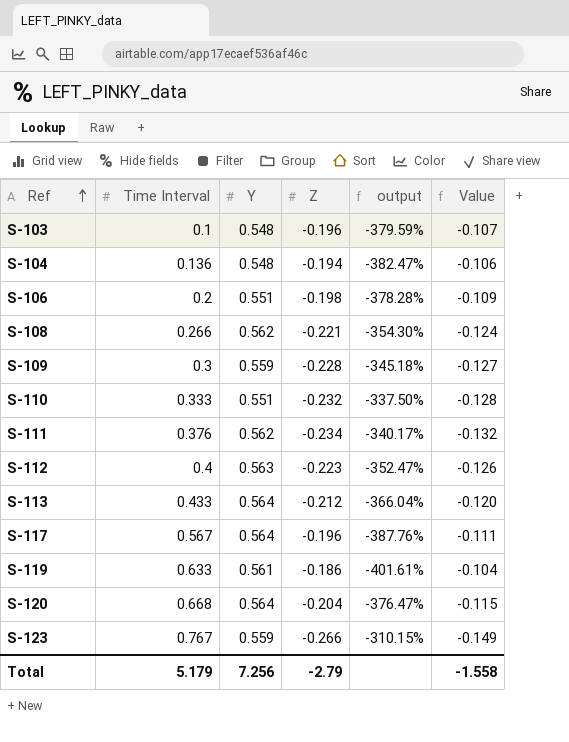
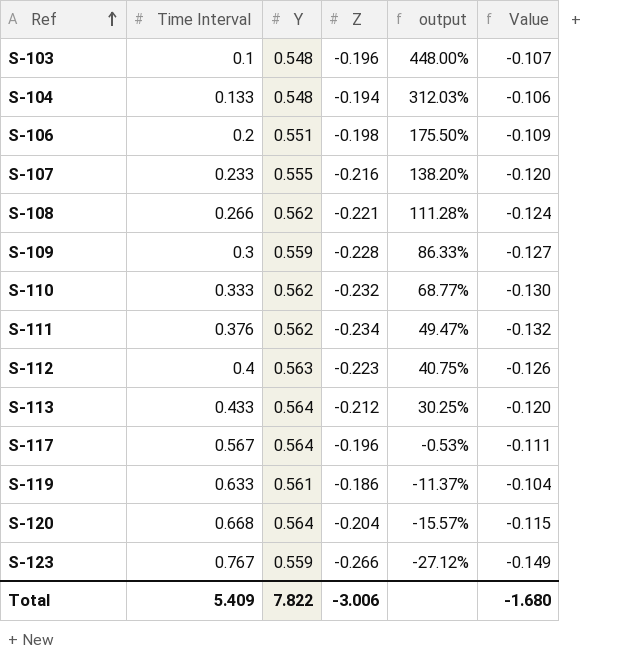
column output | formula: ([Y] - [Z]) / [Z] -> ([Y] - [Time Interval]) / [Time Interval]
S-104 | Time Interval: 0.136 -> 0.133
row S-107: none -> 0.233 | 0.555 | -0.216 | 138.20% | -0.120
S-110 | Y: 0.551 -> 0.562
S-110 | Value: -0.128 -> -0.130
Total | Time Interval: 5.179 -> 5.409
Total | Y: 7.256 -> 7.822
Total | Z: -2.79 -> -3.006
Total | Value: -1.558 -> -1.680

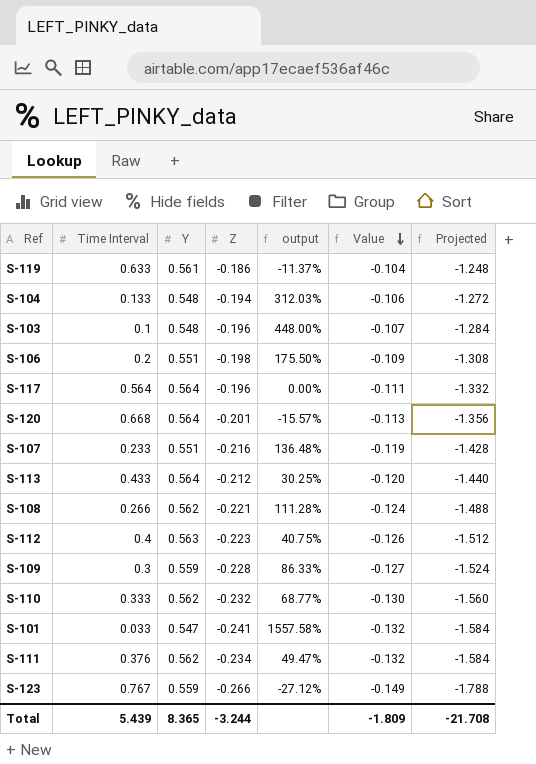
row order: Ref ascending -> Value descending
column Projected | formula: none -> [Value] * 12
S-117 | Time Interval: 0.567 -> 0.564
S-117 | output: -0.53% -> 0.00%
S-120 | Z: -0.204 -> -0.201
S-120 | Value: -0.115 -> -0.113
S-107 | Y: 0.555 -> 0.551
S-107 | output: 138.20% -> 136.48%
S-107 | Value: -0.120 -> -0.119
row S-101: none -> 0.033 | 0.547 | -0.241 | 1557.58% | -0.132 | -1.584
Total | Time Interval: 5.409 -> 5.439
Total | Y: 7.822 -> 8.365
Total | Z: -3.006 -> -3.244
Total | Value: -1.680 -> -1.809

